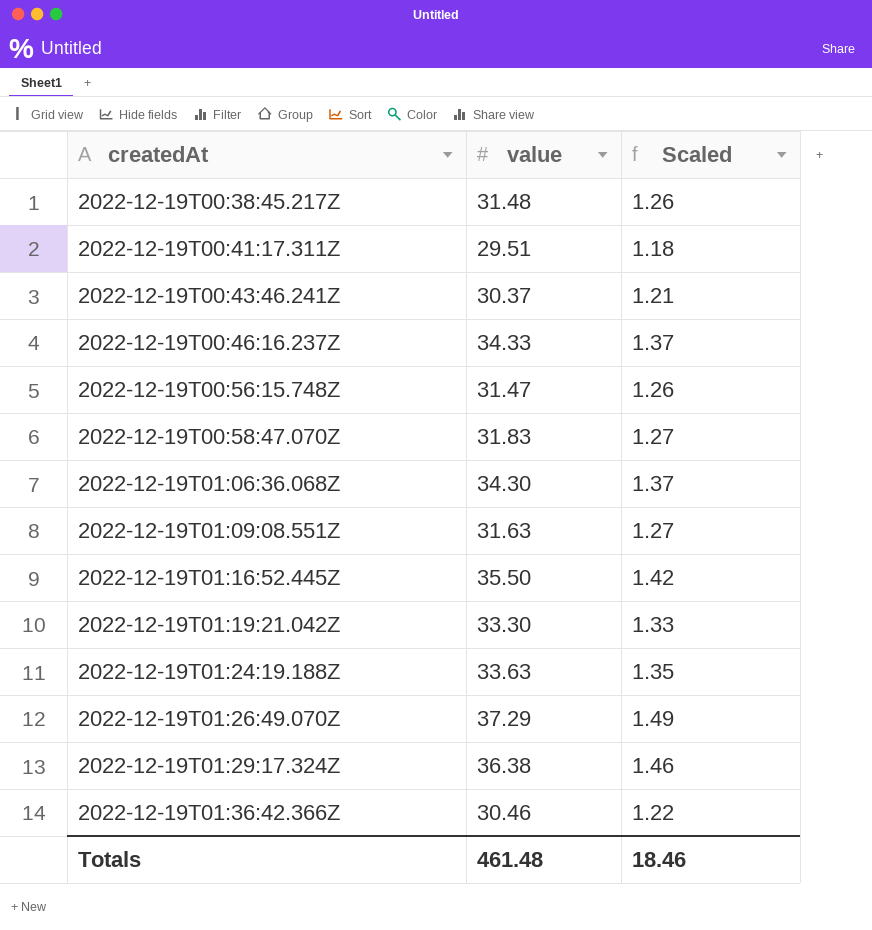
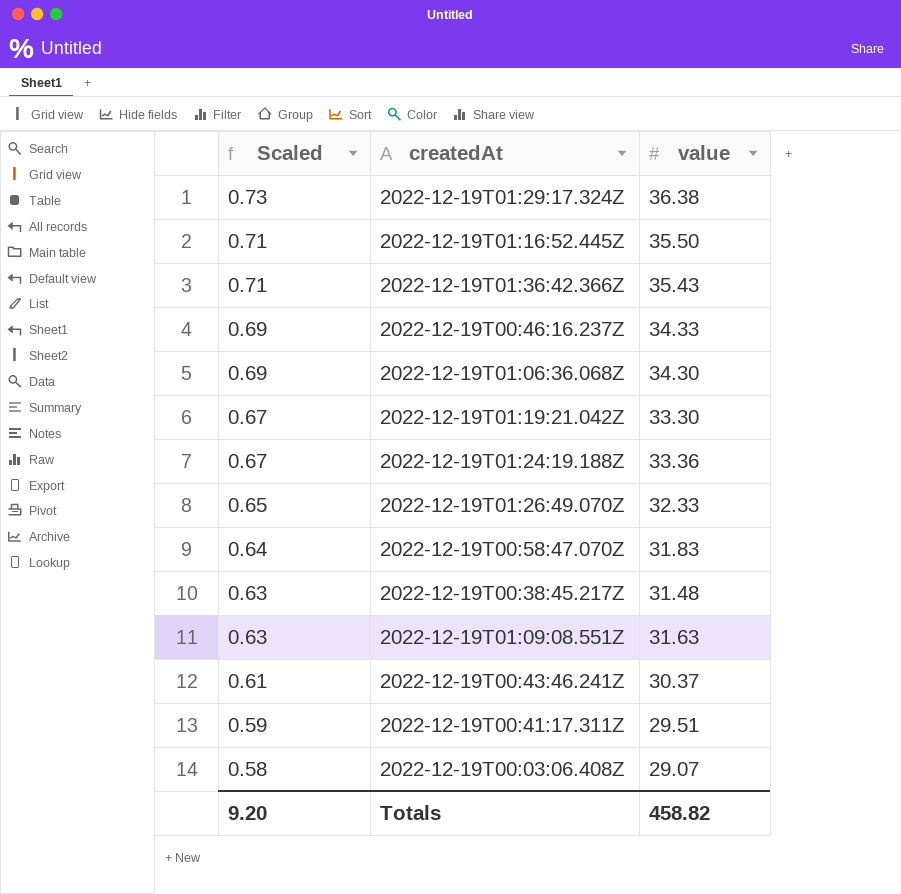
row order: createdAt ascending -> Scaled descending
column Scaled | formula: [value] * 0.04 -> [value] * 0.02
column Scaled | position: 3 -> 1
row 2022-12-19T00:56:15.748Z: 31.47 | 1.26 -> none
2022-12-19T01:36:42.366Z | value: 30.46 -> 35.43
2022-12-19T01:24:19.188Z | value: 33.63 -> 33.36
2022-12-19T01:26:49.070Z | value: 37.29 -> 32.33
row 2022-12-19T00:03:06.408Z: none -> 0.58 | 29.07
Totals | Scaled: 18.46 -> 9.20
Totals | value: 461.48 -> 458.82

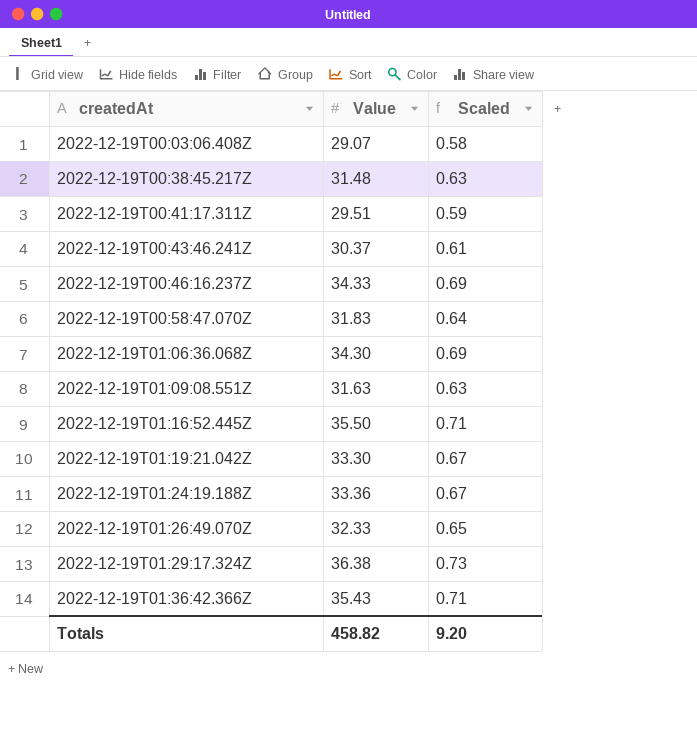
row order: Scaled descending -> createdAt ascending
column name: value -> Value
column Scaled | position: 1 -> 3

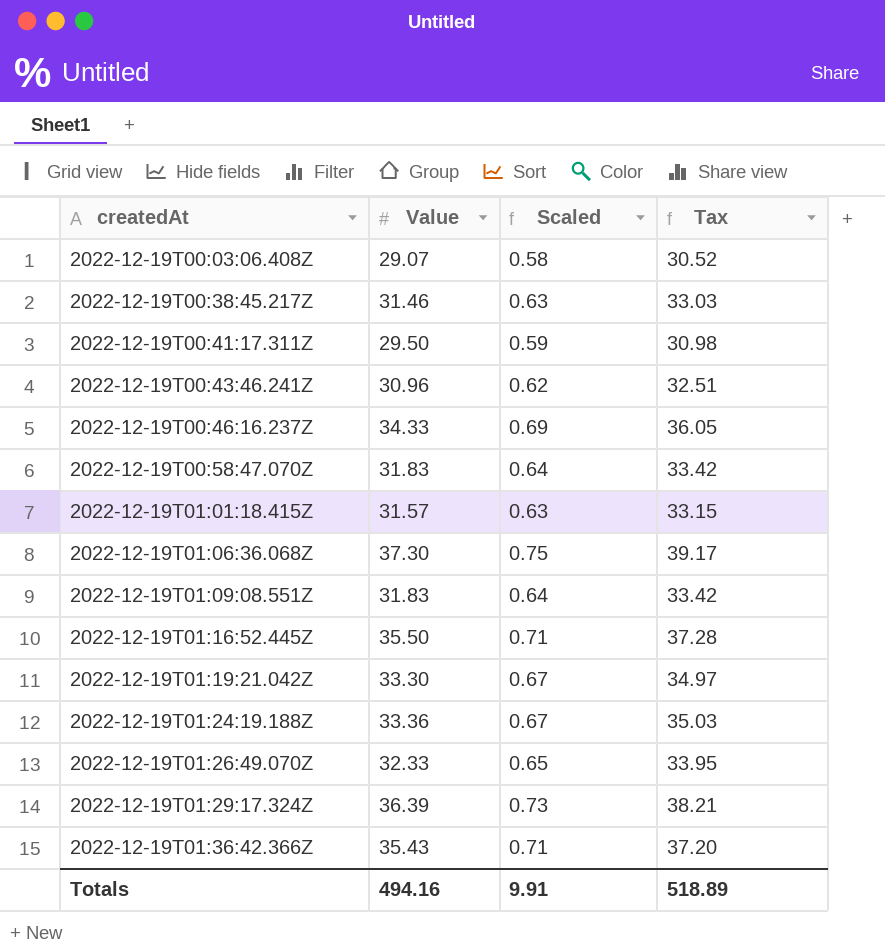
column Tax | formula: none -> [Value] * 1.05
2022-12-19T00:38:45.217Z | Value: 31.48 -> 31.46
2022-12-19T00:41:17.311Z | Value: 29.51 -> 29.50
2022-12-19T00:43:46.241Z | Value: 30.37 -> 30.96
2022-12-19T00:43:46.241Z | Scaled: 0.61 -> 0.62
row 2022-12-19T01:01:18.415Z: none -> 31.57 | 0.63 | 33.15
2022-12-19T01:06:36.068Z | Value: 34.30 -> 37.30
2022-12-19T01:06:36.068Z | Scaled: 0.69 -> 0.75
2022-12-19T01:09:08.551Z | Value: 31.63 -> 31.83
2022-12-19T01:09:08.551Z | Scaled: 0.63 -> 0.64
2022-12-19T01:29:17.324Z | Value: 36.38 -> 36.39
Totals | Value: 458.82 -> 494.16
Totals | Scaled: 9.20 -> 9.91

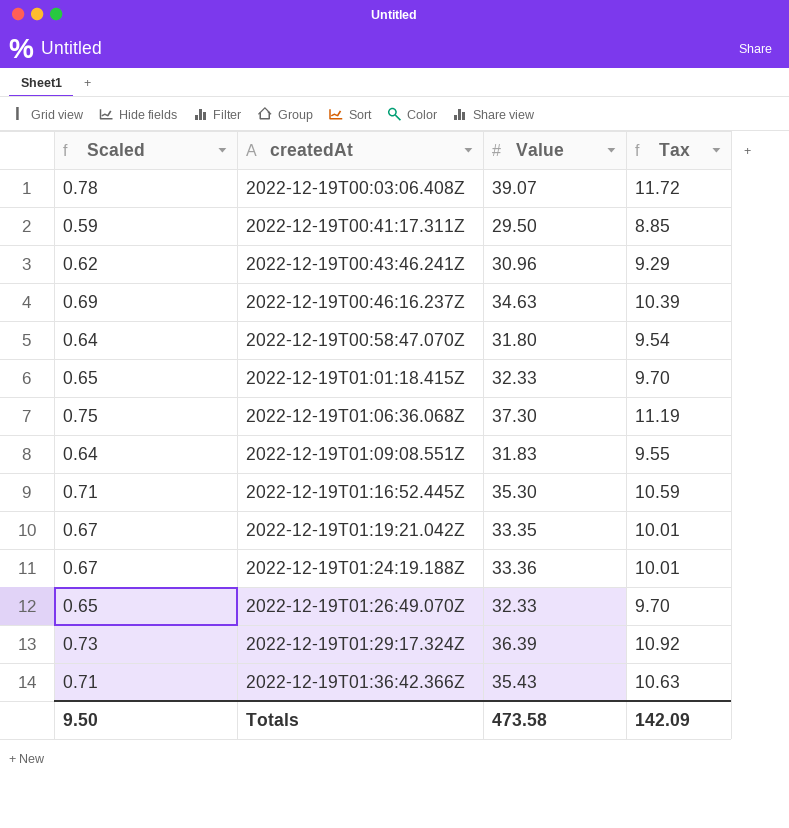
column Scaled | position: 3 -> 1
column Tax | formula: [Value] * 1.05 -> [Value] * 0.3
row 2022-12-19T00:38:45.217Z: 31.46 | 0.63 | 33.03 -> none
2022-12-19T00:03:06.408Z | Scaled: 0.58 -> 0.78
2022-12-19T00:03:06.408Z | Value: 29.07 -> 39.07
2022-12-19T00:46:16.237Z | Value: 34.33 -> 34.63
2022-12-19T00:58:47.070Z | Value: 31.83 -> 31.80
2022-12-19T01:01:18.415Z | Scaled: 0.63 -> 0.65
2022-12-19T01:01:18.415Z | Value: 31.57 -> 32.33
2022-12-19T01:16:52.445Z | Value: 35.50 -> 35.30
2022-12-19T01:19:21.042Z | Value: 33.30 -> 33.35
Totals | Scaled: 9.91 -> 9.50
Totals | Value: 494.16 -> 473.58
Totals | Tax: 518.89 -> 142.09

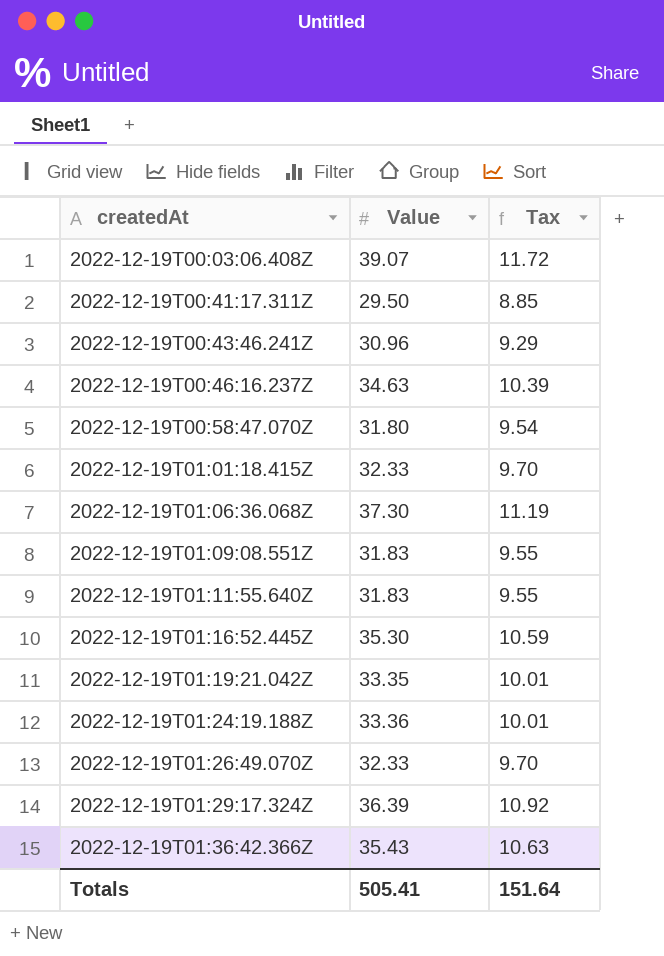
column Scaled | formula: [Value] * 0.02 -> none
row 2022-12-19T01:11:55.640Z: none -> 31.83 | 9.55
Totals | Value: 473.58 -> 505.41
Totals | Tax: 142.09 -> 151.64

